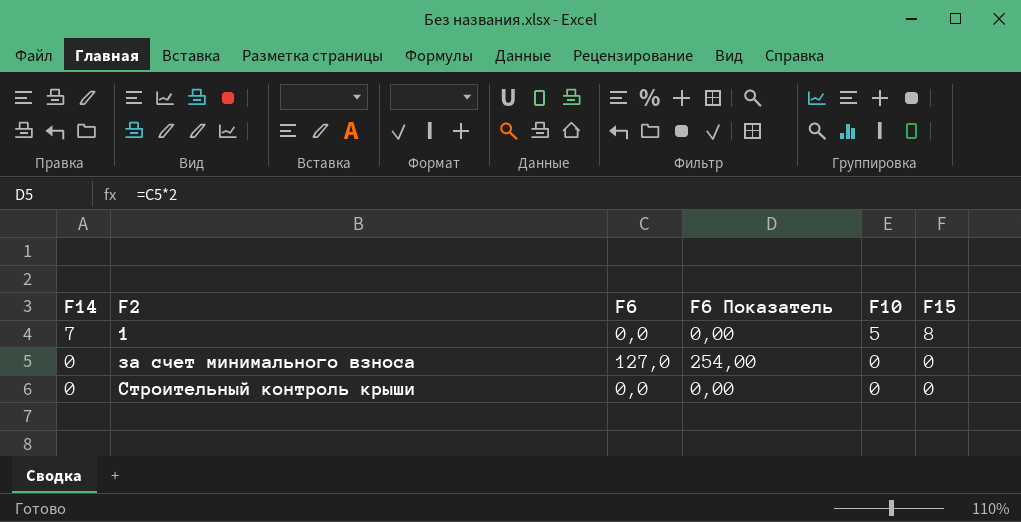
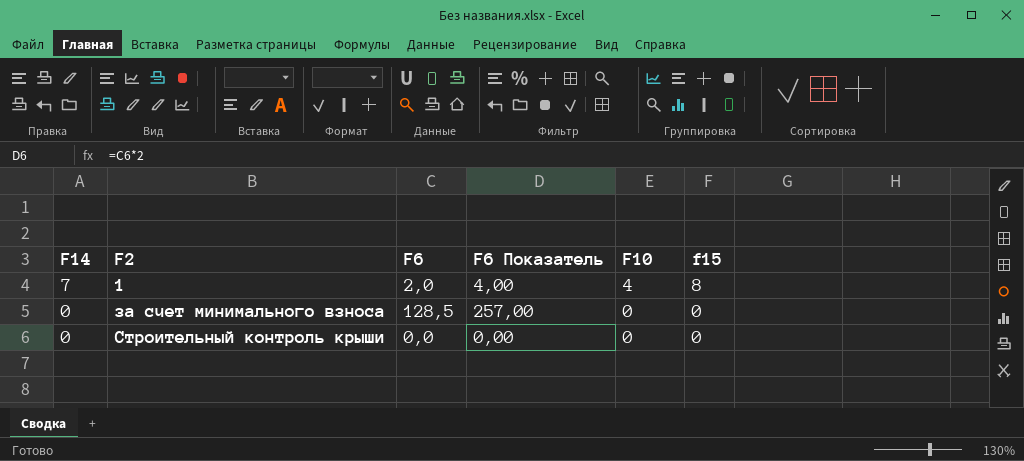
column name: F15 -> f15
1 | F6: 0,0 -> 2,0
1 | F6 Показатель: 0,00 -> 4,00
1 | F10: 5 -> 4
за счет минимального взноса | F6: 127,0 -> 128,5
за счет минимального взноса | F6 Показатель: 254,00 -> 257,00

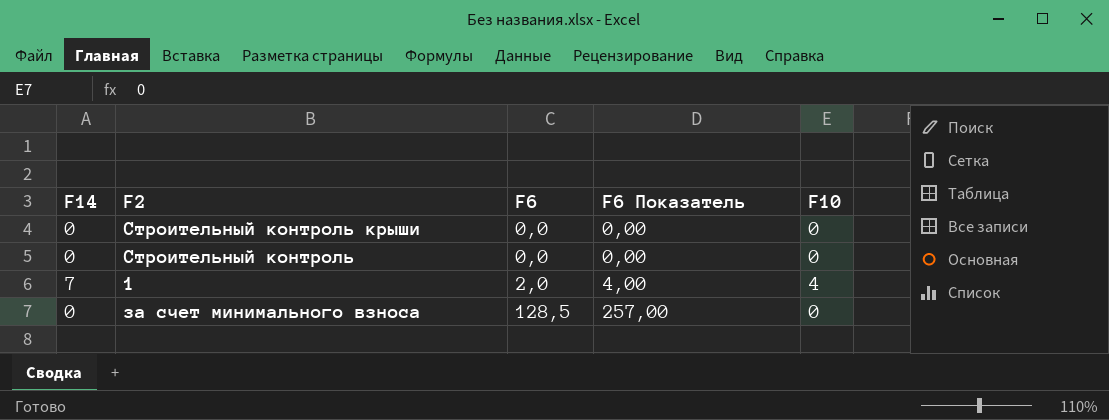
row order: F14 descending -> F6 ascending
column f15 | position: 6 -> none
row Строительный контроль: none -> 0 | 0,0 | 0,00 | 0

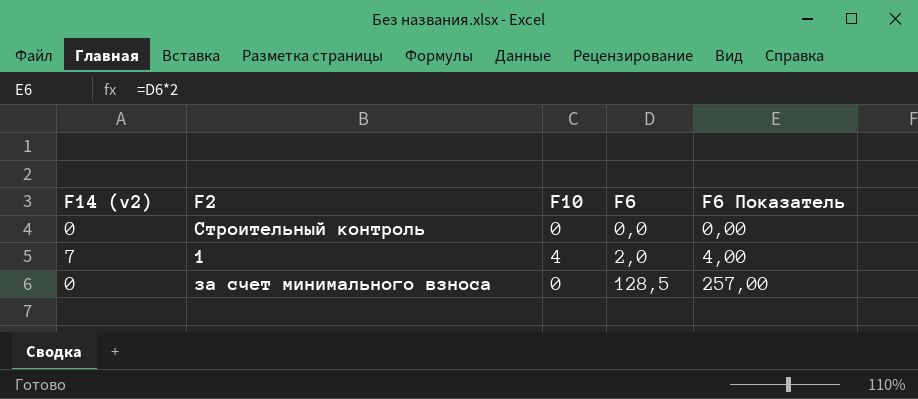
column name: F14 -> F14 (v2)
column F10 | position: 5 -> 3
row Строительный контроль крыши: 0 | 0,0 | 0,00 | 0 -> none

